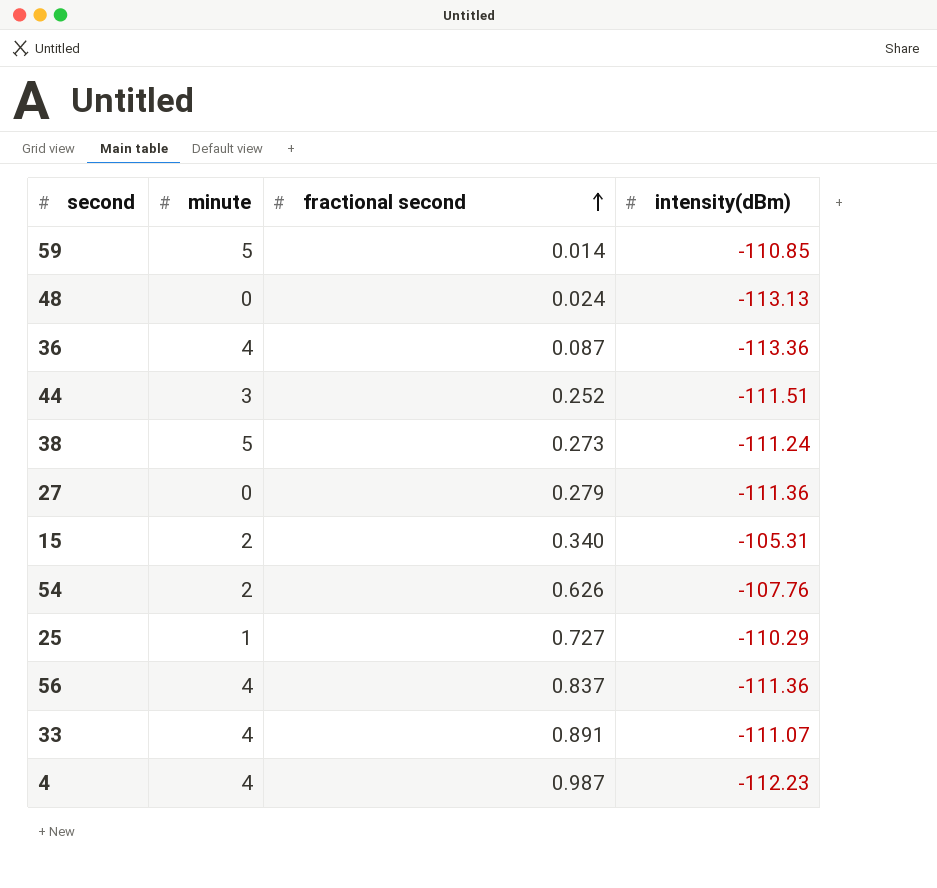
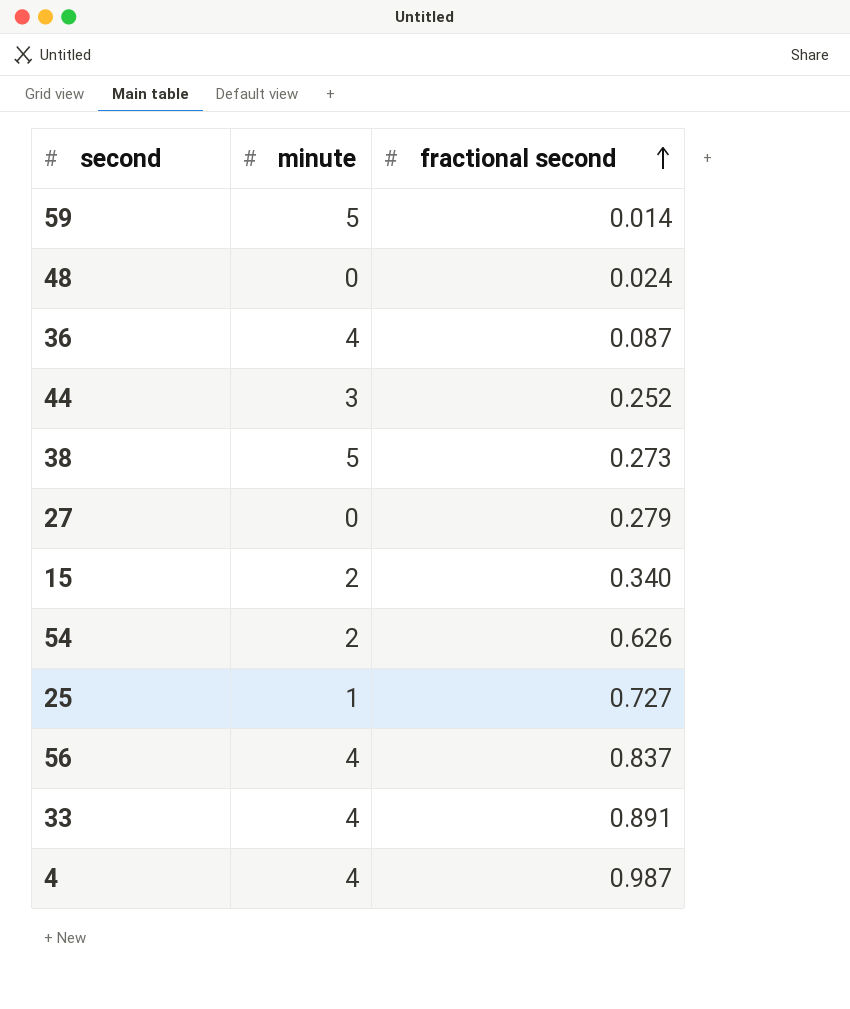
column intensity(dBm) | position: 4 -> none

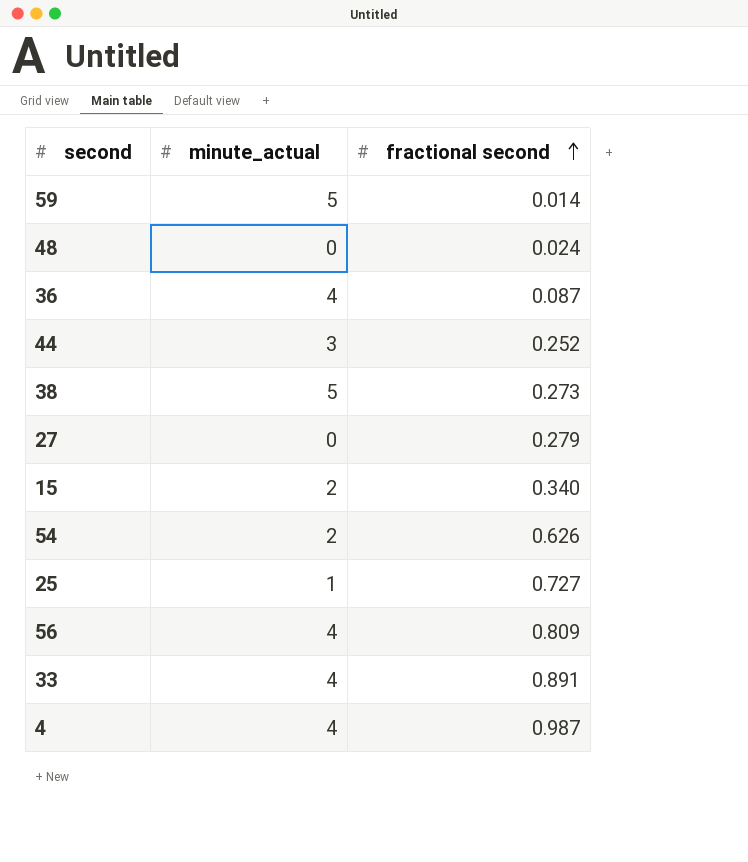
column name: minute -> minute_actual
56 | fractional second: 0.837 -> 0.809

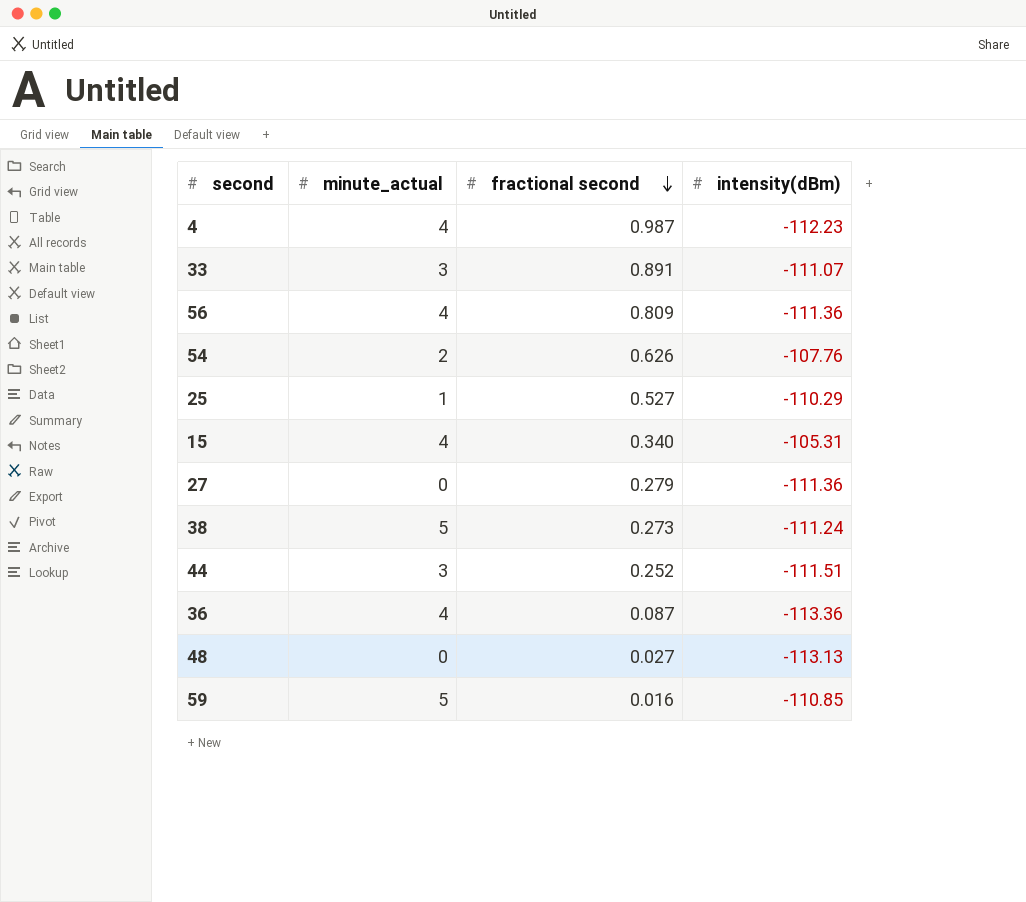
row order: fractional second ascending -> fractional second descending
column intensity(dBm) | position: none -> 4
33 | minute_actual: 4 -> 3
25 | fractional second: 0.727 -> 0.527
15 | minute_actual: 2 -> 4
48 | fractional second: 0.024 -> 0.027
59 | fractional second: 0.014 -> 0.016

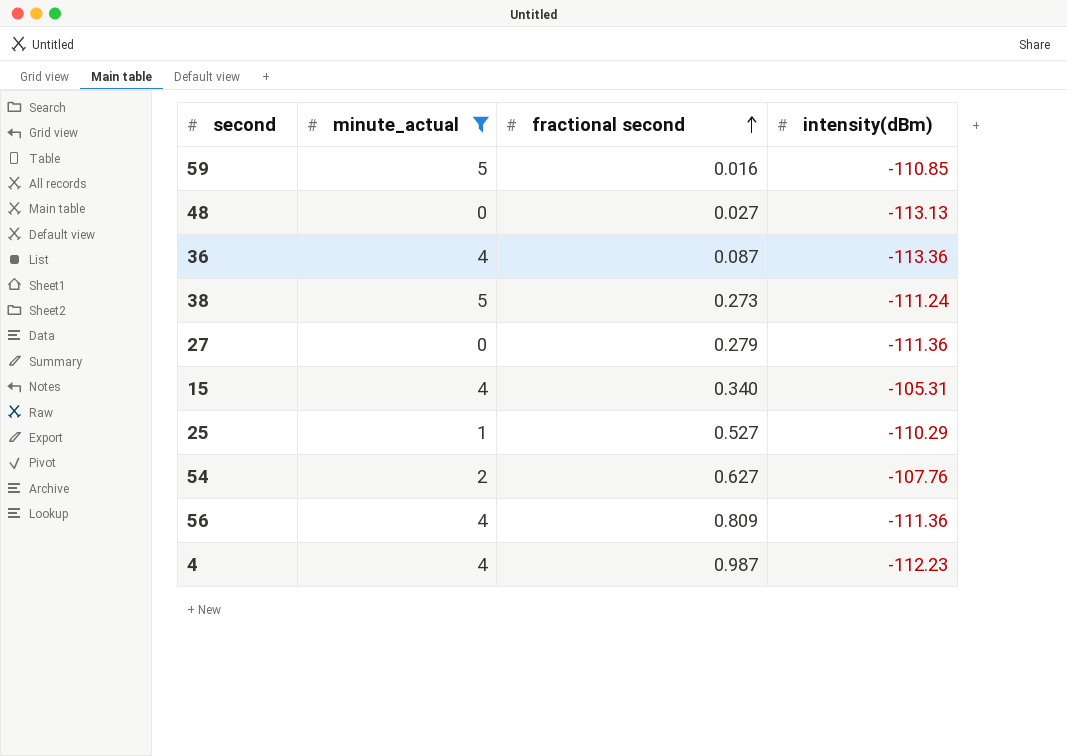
filter: none -> minute_actual != 3
row order: fractional second descending -> fractional second ascending
54 | fractional second: 0.626 -> 0.627

